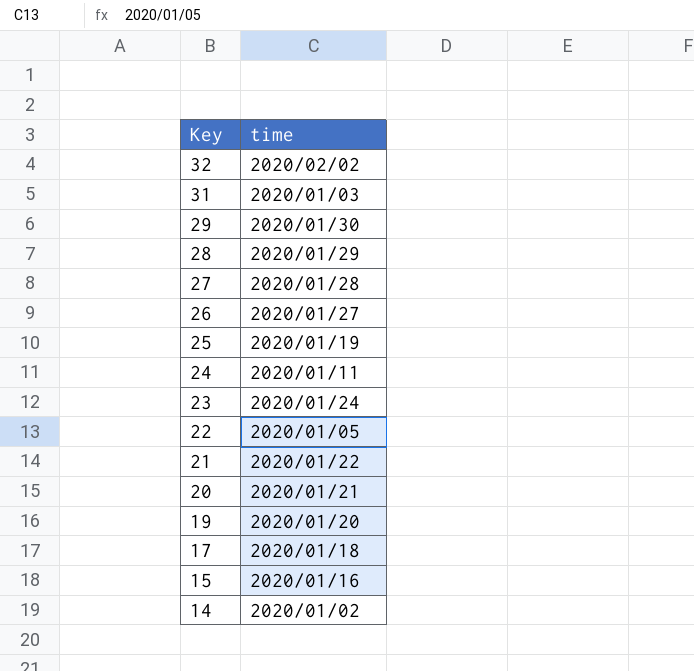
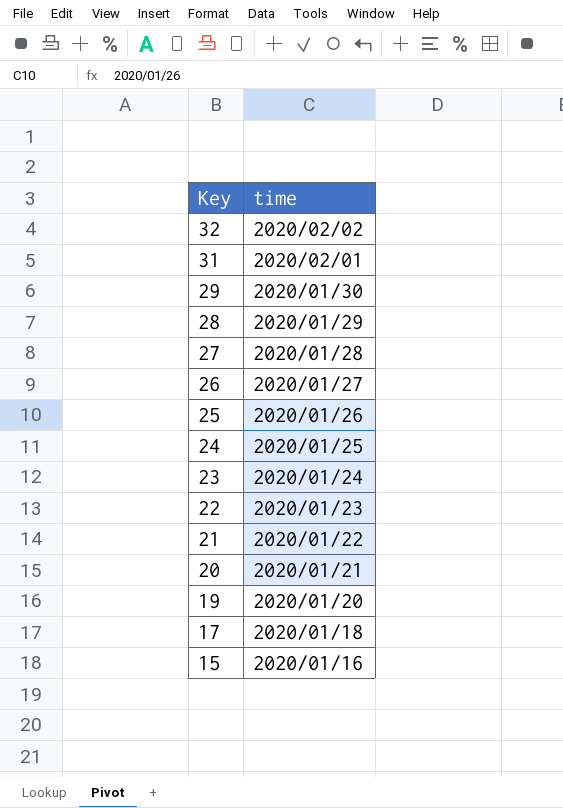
row 14: 2020/01/02 -> none
31 | time: 2020/01/03 -> 2020/02/01
25 | time: 2020/01/19 -> 2020/01/26
24 | time: 2020/01/11 -> 2020/01/25
22 | time: 2020/01/05 -> 2020/01/23

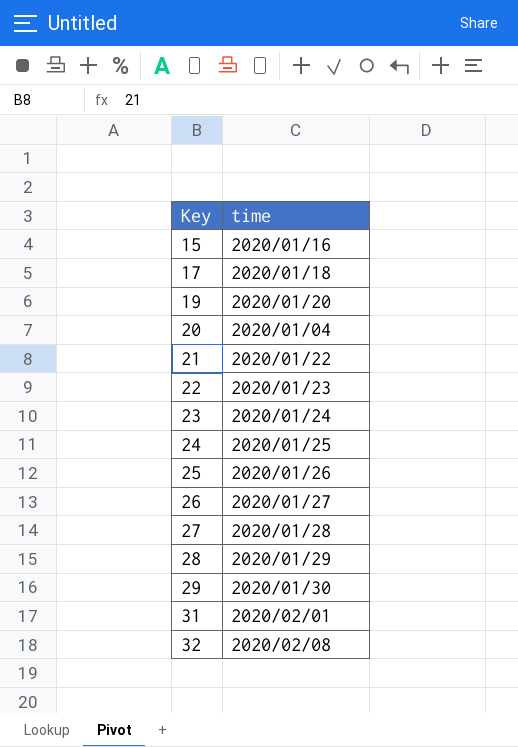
row order: Key descending -> Key ascending
20 | time: 2020/01/21 -> 2020/01/04
32 | time: 2020/02/02 -> 2020/02/08

